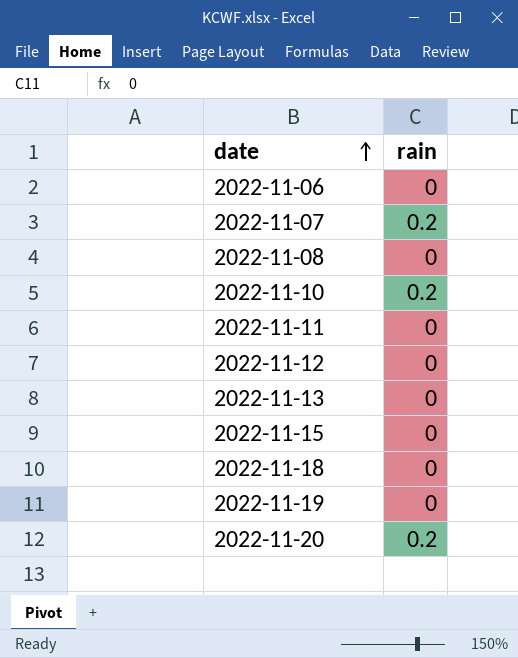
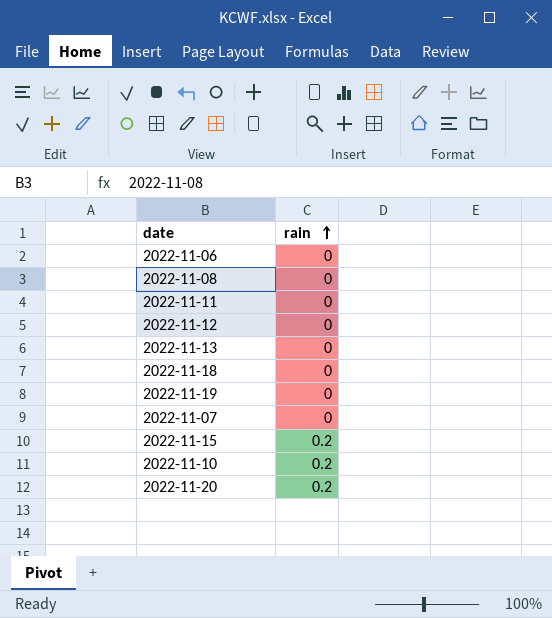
row order: date ascending -> rain ascending
2022-11-07 | rain: 0.2 -> 0
2022-11-15 | rain: 0 -> 0.2

